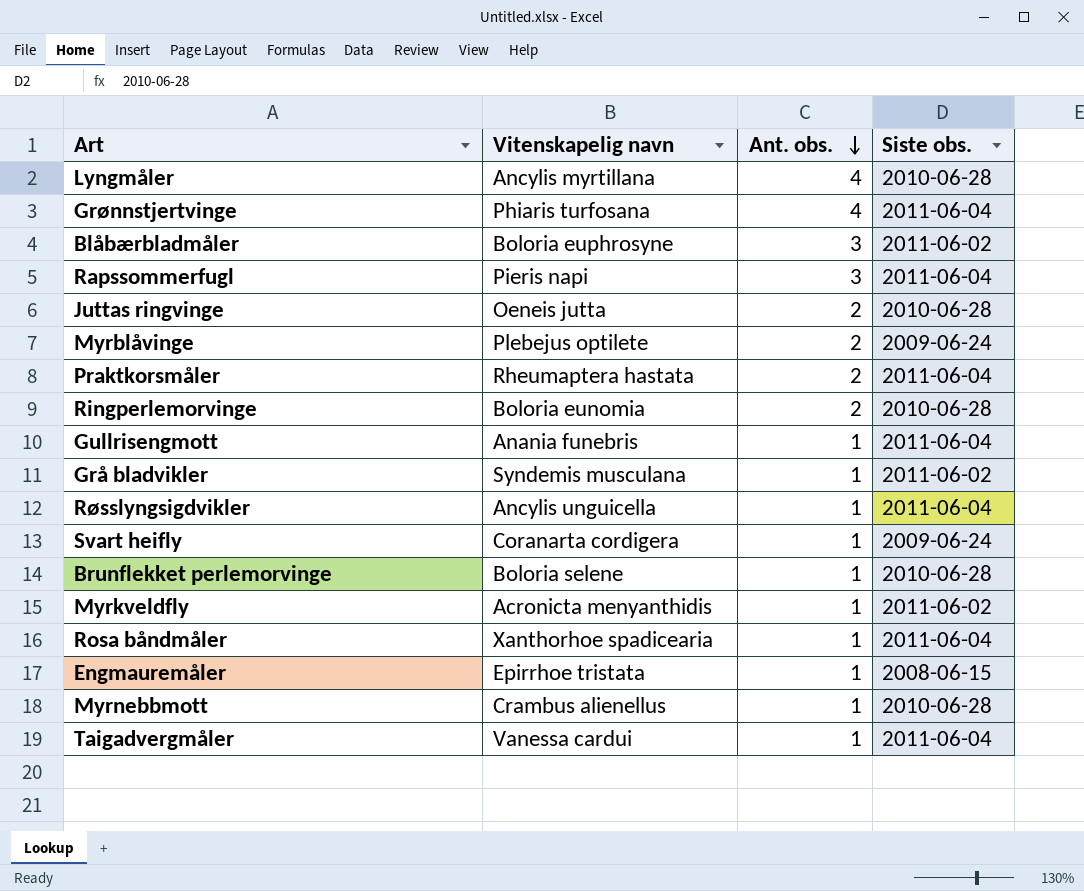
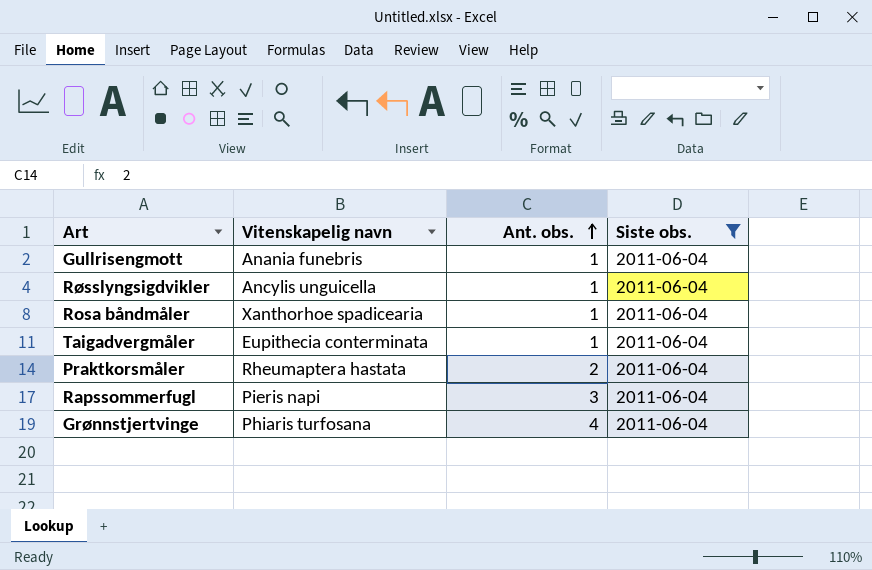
filter: none -> Siste obs. = 2011-06-04
row order: Ant. obs. descending -> Ant. obs. ascending
Taigadvergmåler | Vitenskapelig navn: Vanessa cardui -> Eupithecia conterminata

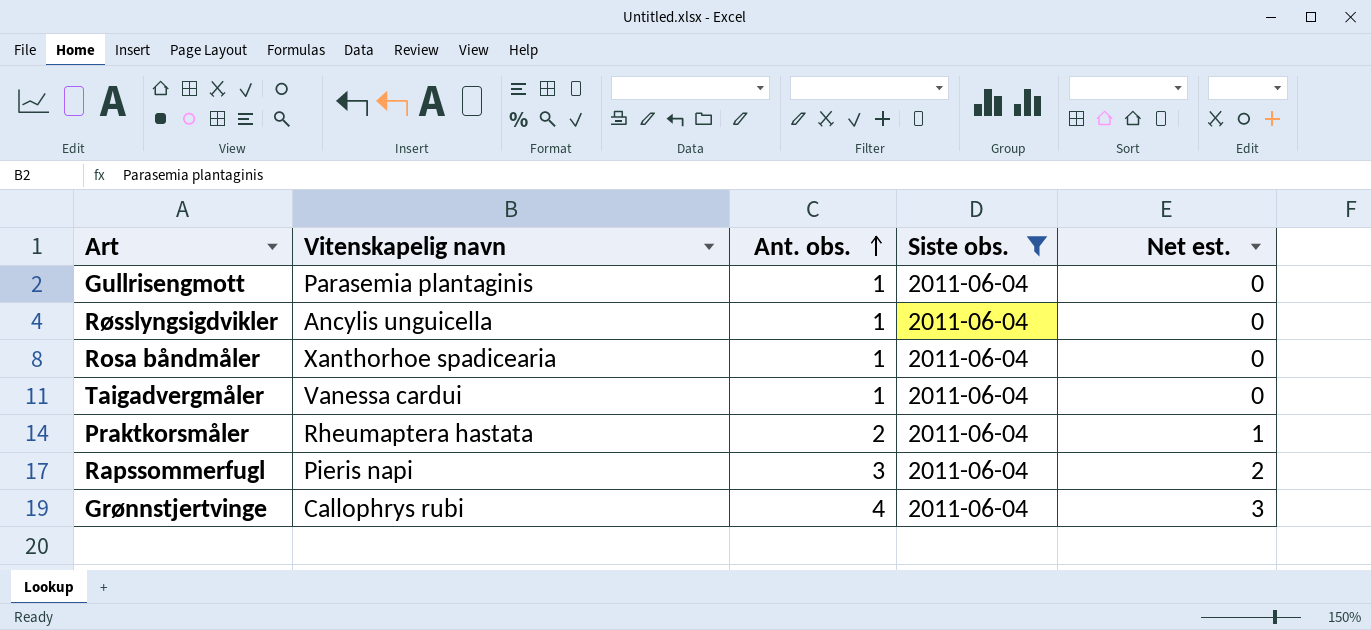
column Net est. | formula: none -> [Ant. obs.] - 1
Gullrisengmott | Vitenskapelig navn: Anania funebris -> Parasemia plantaginis
Taigadvergmåler | Vitenskapelig navn: Eupithecia conterminata -> Vanessa cardui
Grønnstjertvinge | Vitenskapelig navn: Phiaris turfosana -> Callophrys rubi

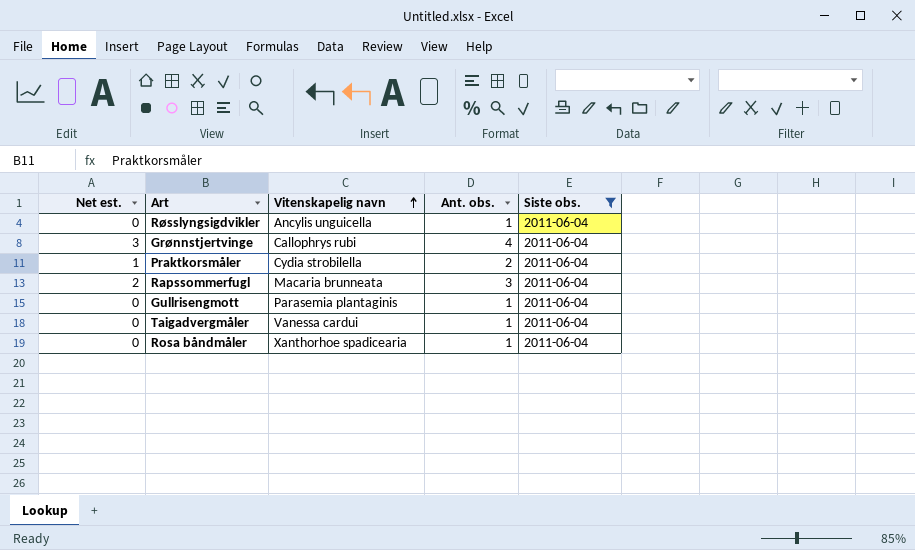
row order: Ant. obs. ascending -> Vitenskapelig navn ascending
column Net est. | position: 5 -> 1
Praktkorsmåler | Vitenskapelig navn: Rheumaptera hastata -> Cydia strobilella
Rapssommerfugl | Vitenskapelig navn: Pieris napi -> Macaria brunneata

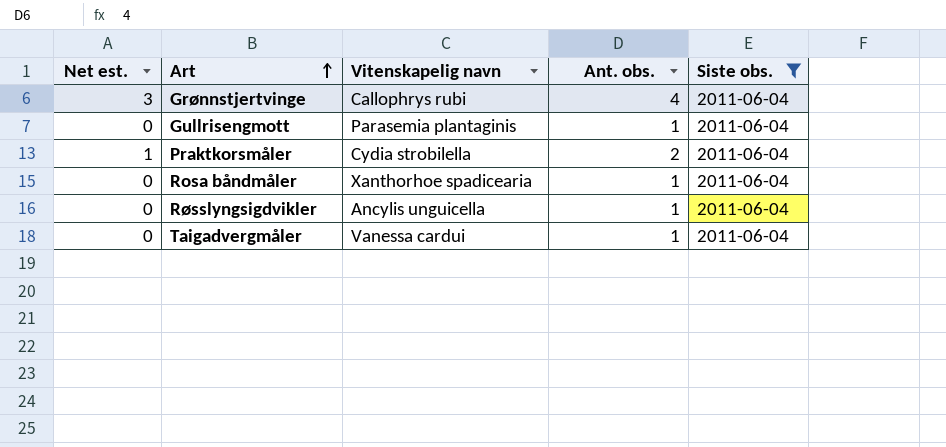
row order: Vitenskapelig navn ascending -> Art ascending
row Rapssommerfugl: 2 | Macaria brunneata | 3 | 2011-06-04 -> none

